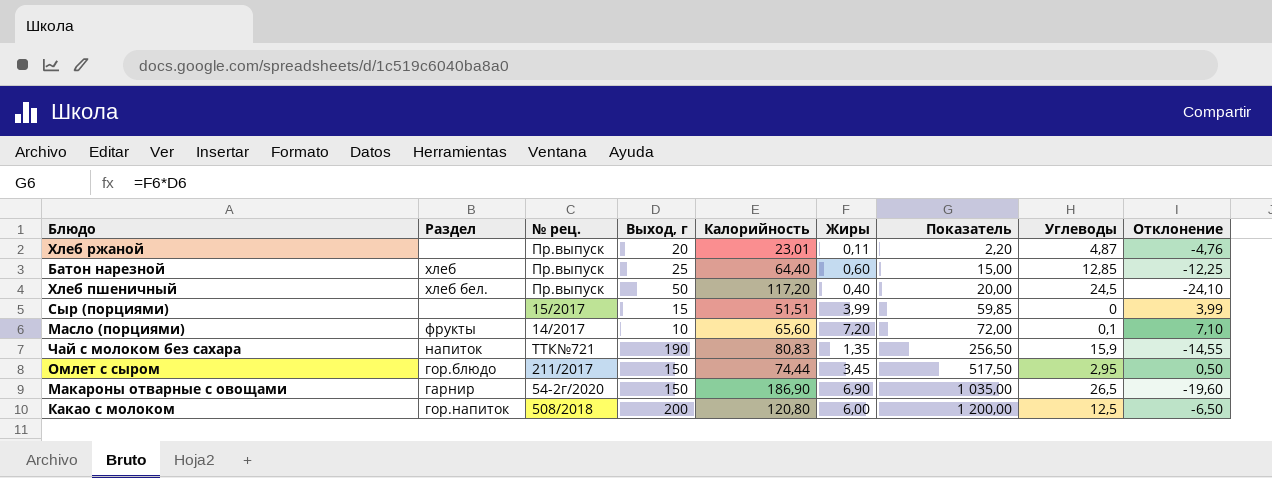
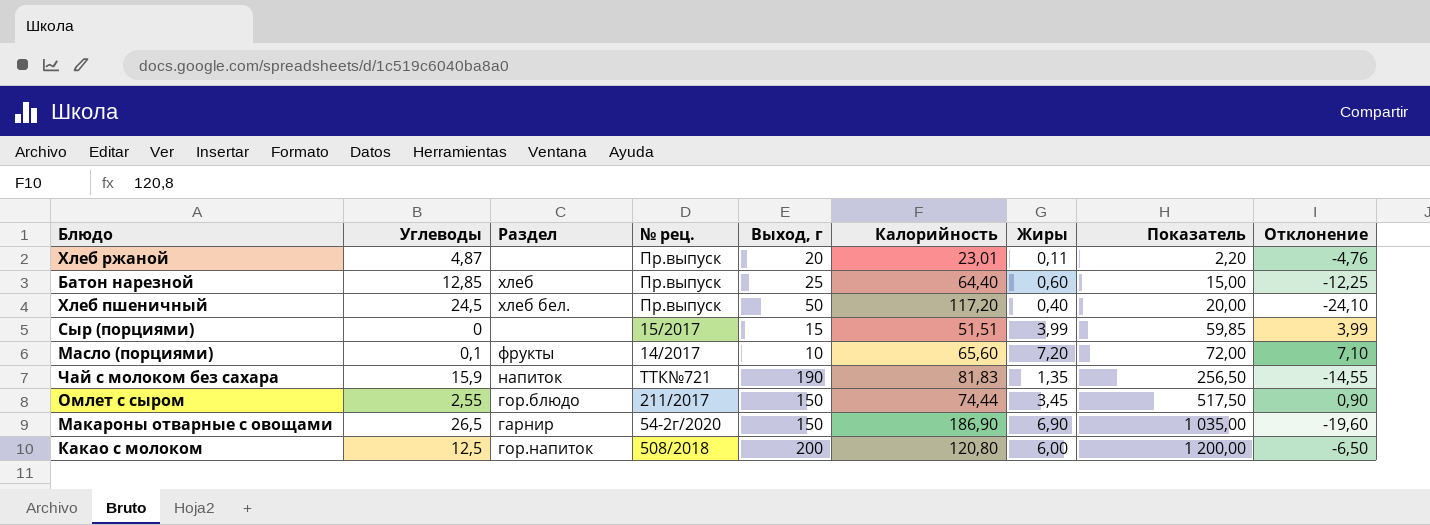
column Углеводы | position: 8 -> 2
Чай с молоком без сахара | Калорийность: 80,83 -> 81,83
Омлет с сыром | Углеводы: 2,95 -> 2,55
Омлет с сыром | Отклонение: 0,50 -> 0,90

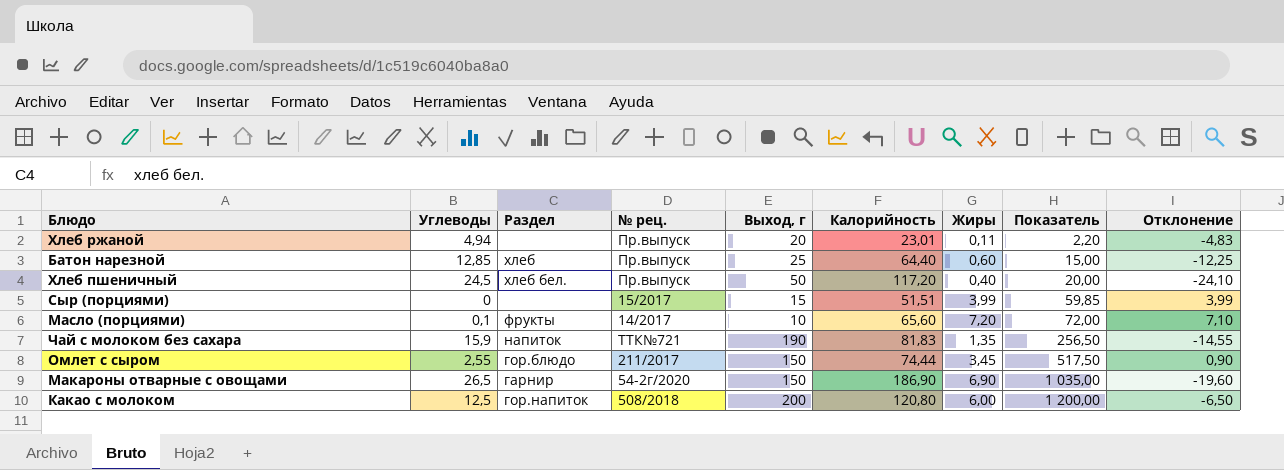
Хлеб ржаной | Углеводы: 4,87 -> 4,94
Хлеб ржаной | Отклонение: -4,76 -> -4,83

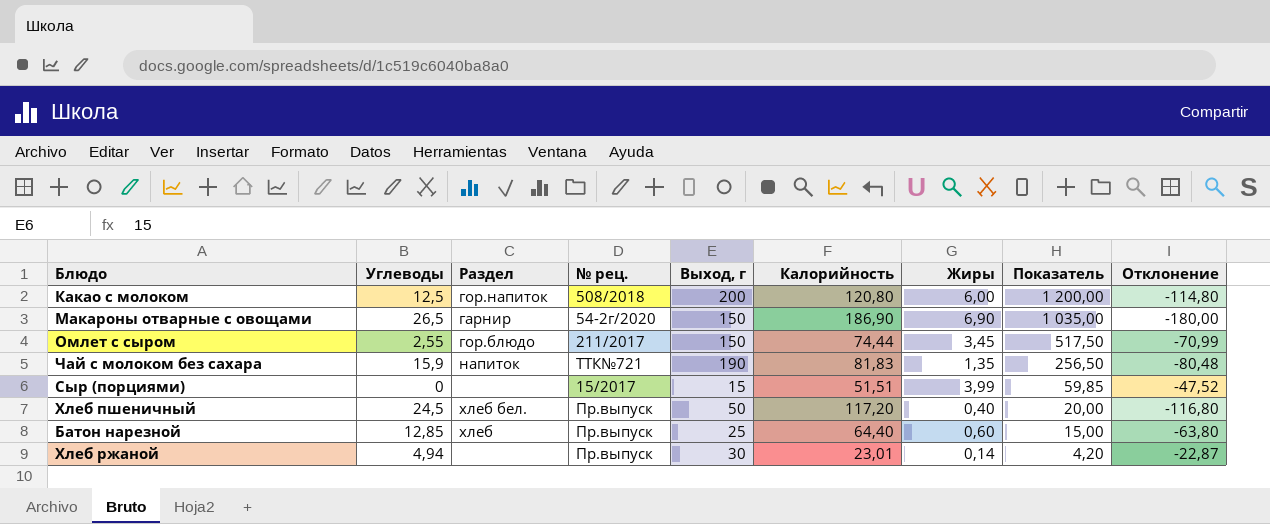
row order: Показатель ascending -> Показатель descending
column Отклонение | formula: [Жиры] - [Углеводы] -> [Жиры] - [Калорийность]
row Масло (порциями): 0,1 | фрукты | 14/2017 | 10 | 65,60 | 7,20 | 72,00 | 7,10 -> none
Хлеб ржаной | Выход, г: 20 -> 30
Хлеб ржаной | Жиры: 0,11 -> 0,14
Хлеб ржаной | Показатель: 2,20 -> 4,20

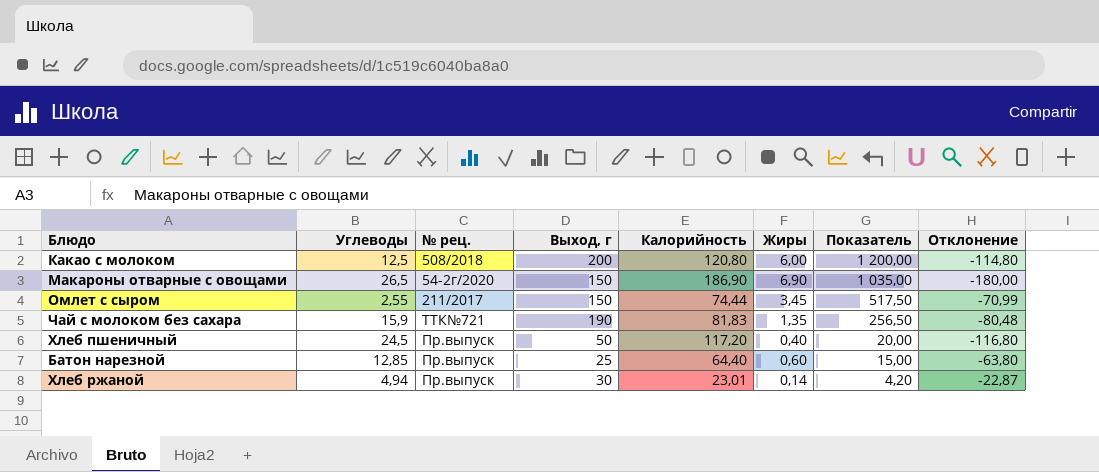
column Раздел | position: 3 -> none
row Сыр (порциями): 0 | none | 15/2017 | 15 | 51,51 | 3,99 | 59,85 | -47,52 -> none

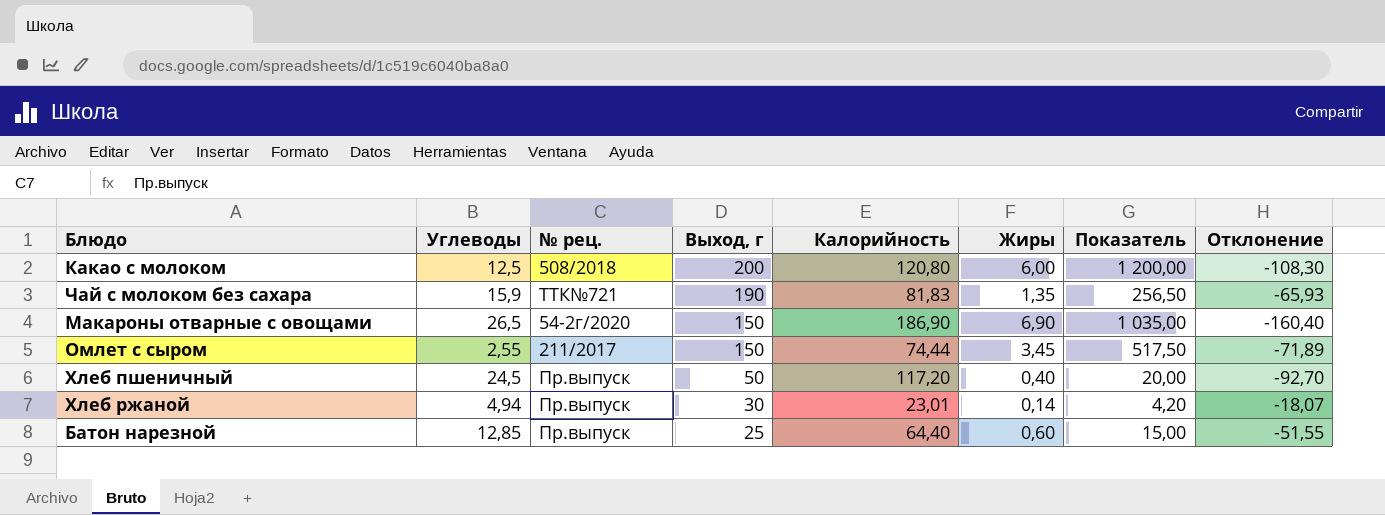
row order: Показатель descending -> Выход, г descending
column Отклонение | formula: [Жиры] - [Калорийность] -> [Углеводы] - [Калорийность]

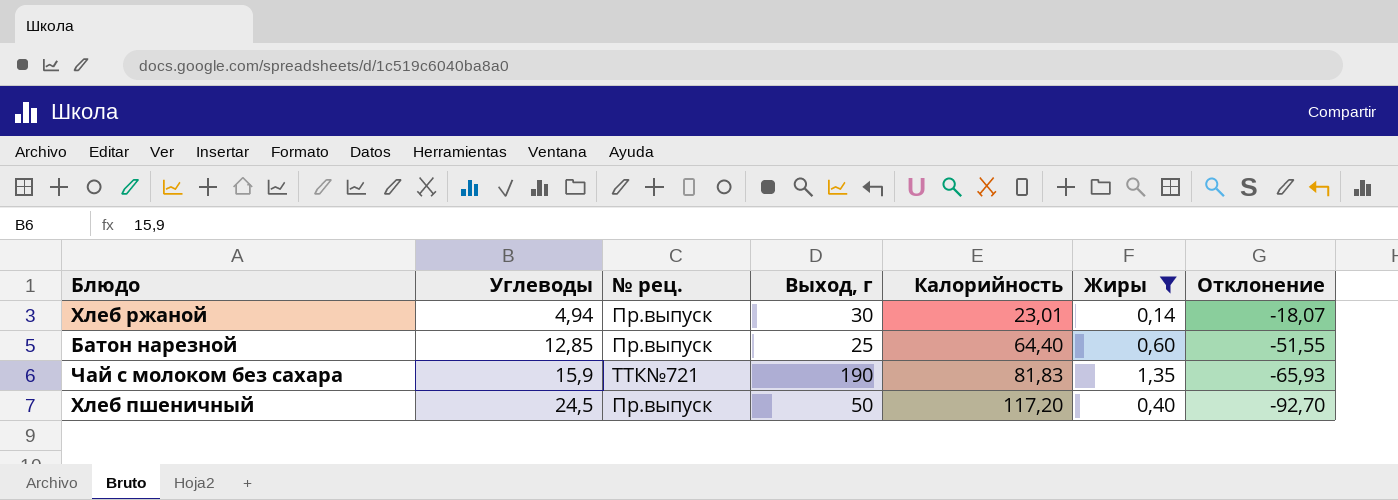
filter: none -> Жиры <= 1,35
row order: Выход, г descending -> Углеводы ascending
column Показатель | formula: [Выход, г] * [Жиры] -> none

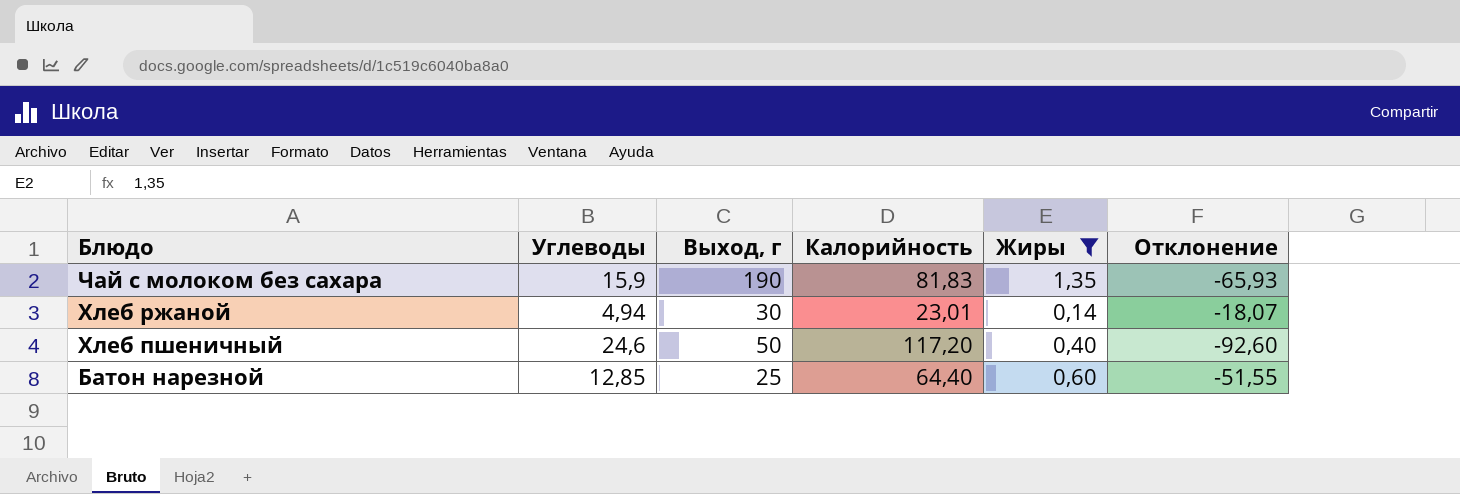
row order: Углеводы ascending -> Блюдо descending
column № рец. | position: 3 -> none
Хлеб пшеничный | Углеводы: 24,5 -> 24,6
Хлеб пшеничный | Отклонение: -92,70 -> -92,60

